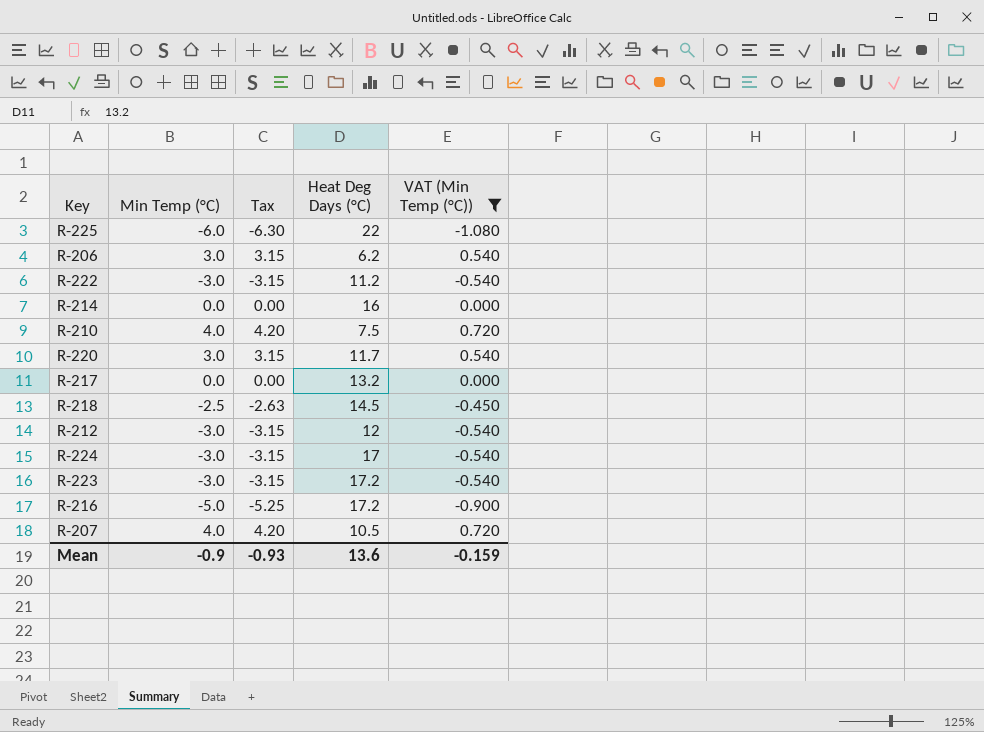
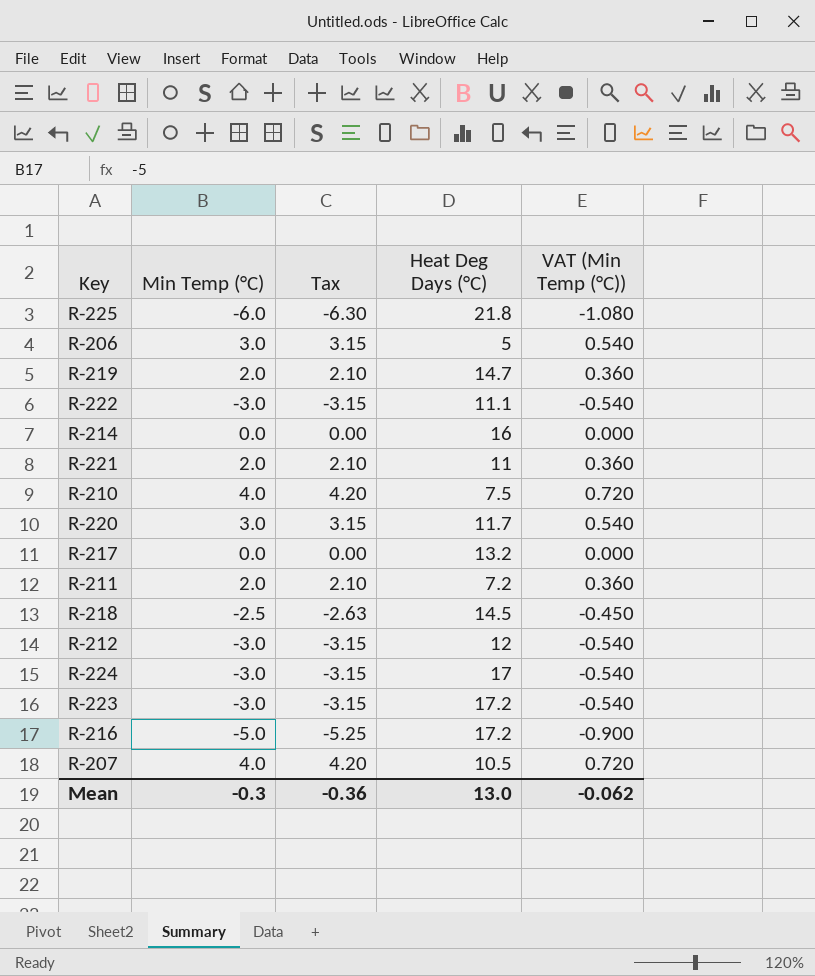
filter: VAT (Min Temp (°C)) != 0.360 -> none
R-225 | Heat Deg Days (°C): 22 -> 21.8
R-206 | Heat Deg Days (°C): 6.2 -> 5
R-222 | Heat Deg Days (°C): 11.2 -> 11.1
Mean | Min Temp (°C): -0.9 -> -0.3
Mean | Tax: -0.93 -> -0.36
Mean | Heat Deg Days (°C): 13.6 -> 13.0
Mean | VAT (Min Temp (°C)): -0.159 -> -0.062

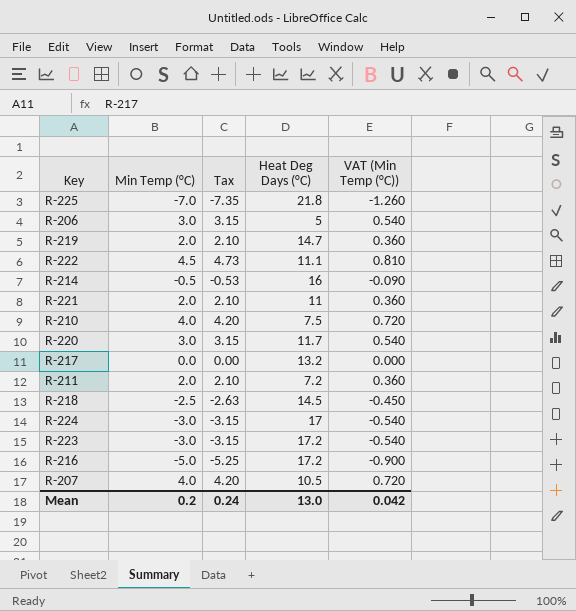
row R-212: -3.0 | -3.15 | 12 | -0.540 -> none
R-225 | Min Temp (°C): -6.0 -> -7.0
R-225 | Tax: -6.30 -> -7.35
R-225 | VAT (Min Temp (°C)): -1.080 -> -1.260
R-222 | Min Temp (°C): -3.0 -> 4.5
R-222 | Tax: -3.15 -> 4.73
R-222 | VAT (Min Temp (°C)): -0.540 -> 0.810
R-214 | Min Temp (°C): 0.0 -> -0.5
R-214 | Tax: 0.00 -> -0.53
R-214 | VAT (Min Temp (°C)): 0.000 -> -0.090
Mean | Min Temp (°C): -0.3 -> 0.2
Mean | Tax: -0.36 -> 0.24
Mean | VAT (Min Temp (°C)): -0.062 -> 0.042

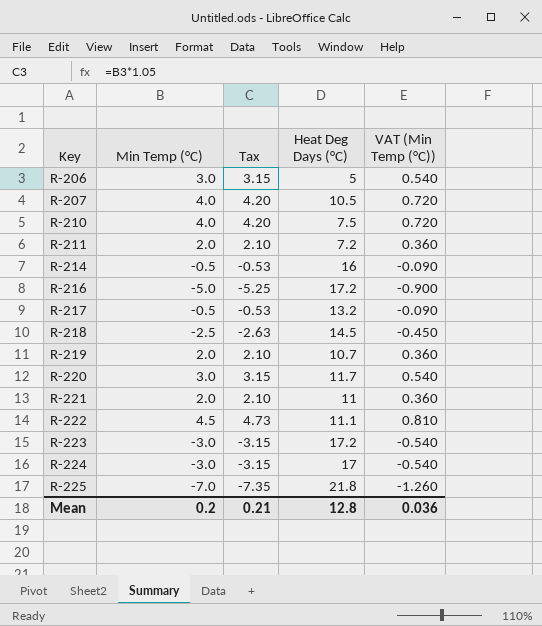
row order: none -> Key ascending
R-217 | Min Temp (°C): 0.0 -> -0.5
R-217 | Tax: 0.00 -> -0.53
R-217 | VAT (Min Temp (°C)): 0.000 -> -0.090
R-219 | Heat Deg Days (°C): 14.7 -> 10.7
Mean | Tax: 0.24 -> 0.21
Mean | Heat Deg Days (°C): 13.0 -> 12.8
Mean | VAT (Min Temp (°C)): 0.042 -> 0.036

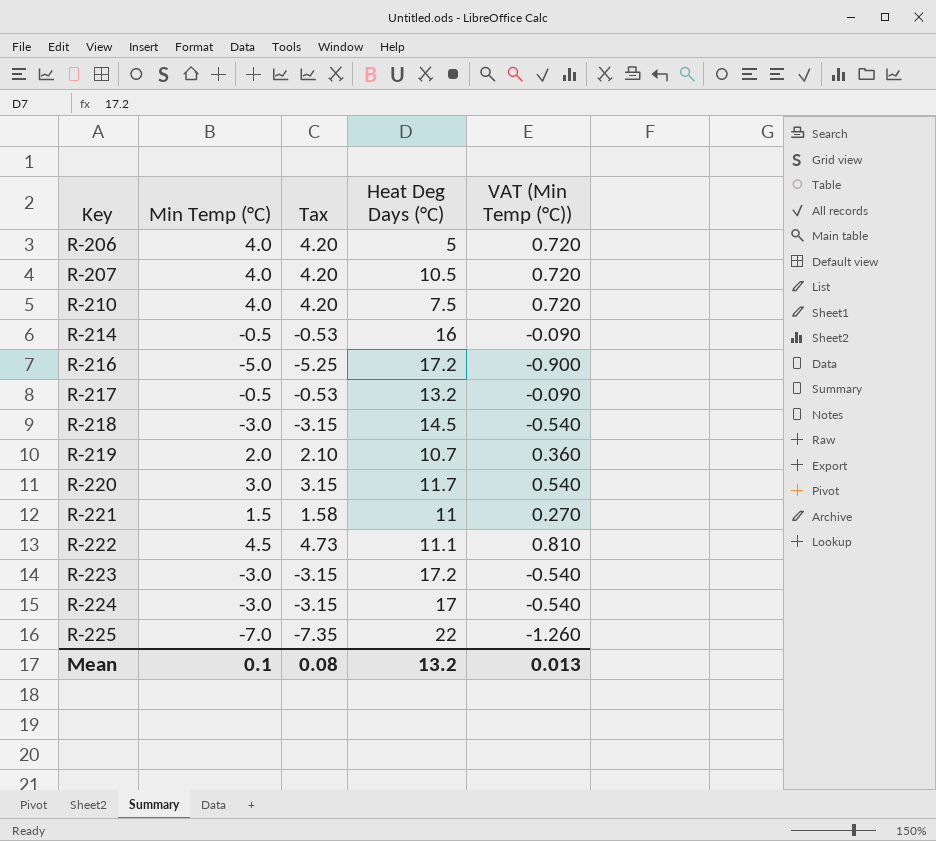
row R-211: 2.0 | 2.10 | 7.2 | 0.360 -> none
R-206 | Min Temp (°C): 3.0 -> 4.0
R-206 | Tax: 3.15 -> 4.20
R-206 | VAT (Min Temp (°C)): 0.540 -> 0.720
R-218 | Min Temp (°C): -2.5 -> -3.0
R-218 | Tax: -2.63 -> -3.15
R-218 | VAT (Min Temp (°C)): -0.450 -> -0.540
R-221 | Min Temp (°C): 2.0 -> 1.5
R-221 | Tax: 2.10 -> 1.58
R-221 | VAT (Min Temp (°C)): 0.360 -> 0.270
R-225 | Heat Deg Days (°C): 21.8 -> 22
Mean | Min Temp (°C): 0.2 -> 0.1
Mean | Tax: 0.21 -> 0.08
Mean | Heat Deg Days (°C): 12.8 -> 13.2
Mean | VAT (Min Temp (°C)): 0.036 -> 0.013

